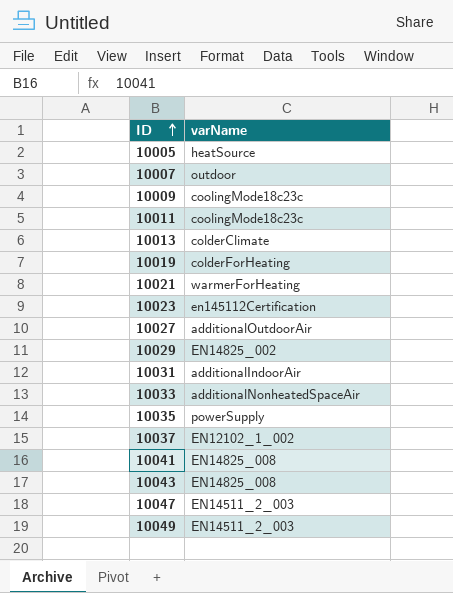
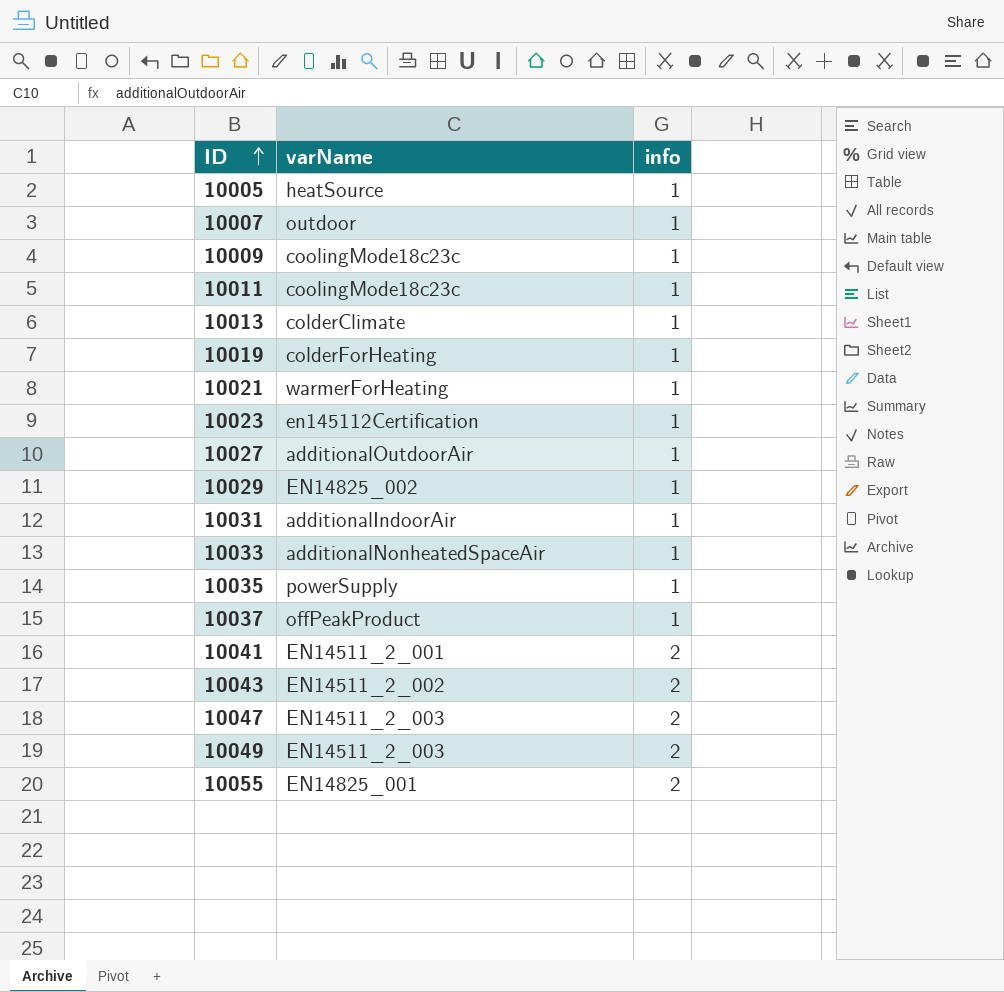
column info | position: none -> 3
10037 | varName: EN12102_1_002 -> offPeakProduct
10041 | varName: EN14825_008 -> EN14511_2_001
10043 | varName: EN14825_008 -> EN14511_2_002
row 10055: none -> EN14825_001 | 2

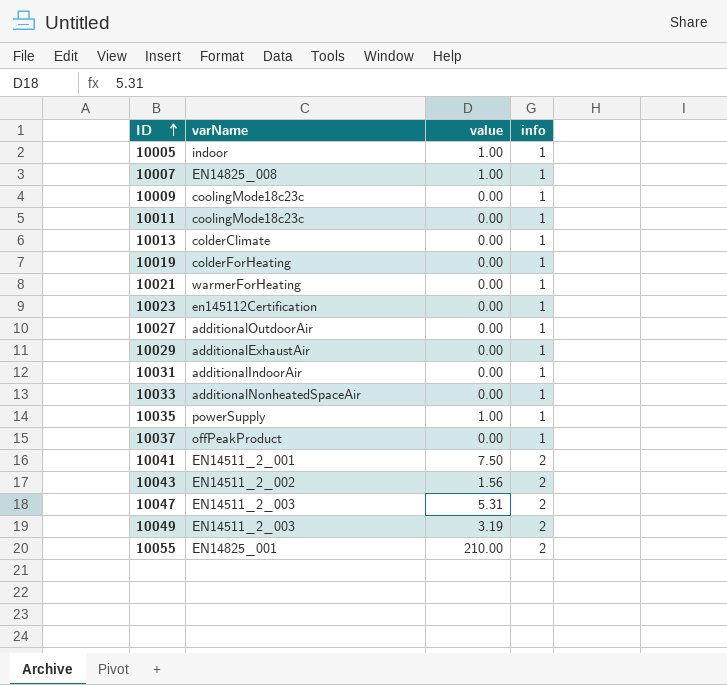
column value | position: none -> 3
10005 | varName: heatSource -> indoor
10007 | varName: outdoor -> EN14825_008
10029 | varName: EN14825_002 -> additionalExhaustAir

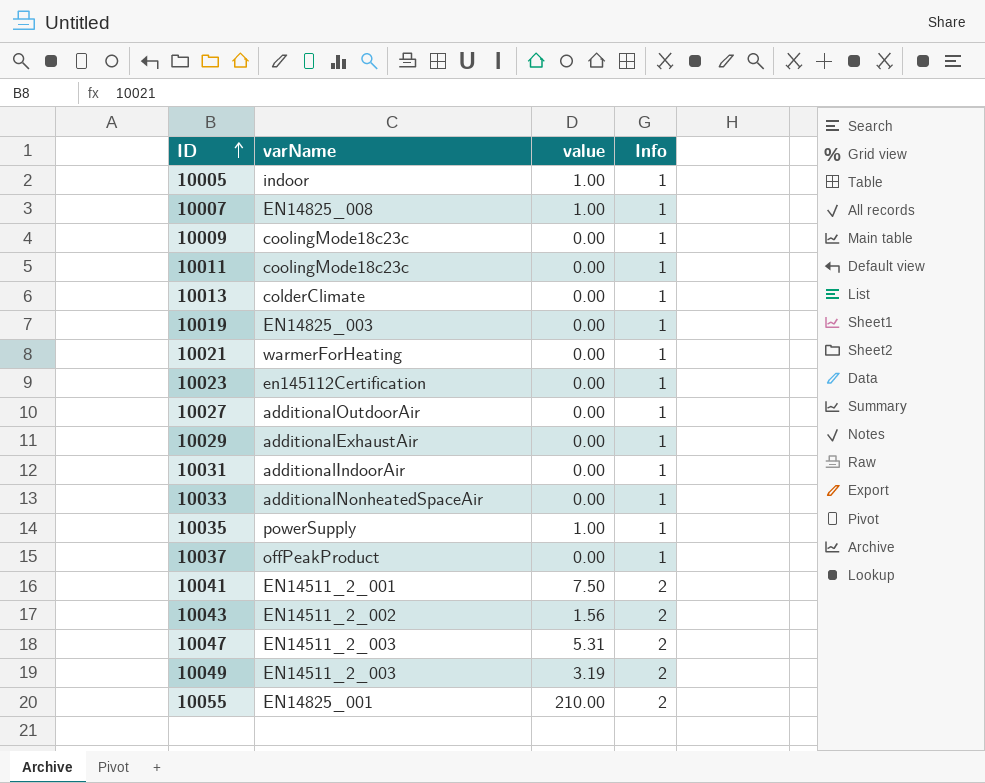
column name: info -> Info
10019 | varName: colderForHeating -> EN14825_003

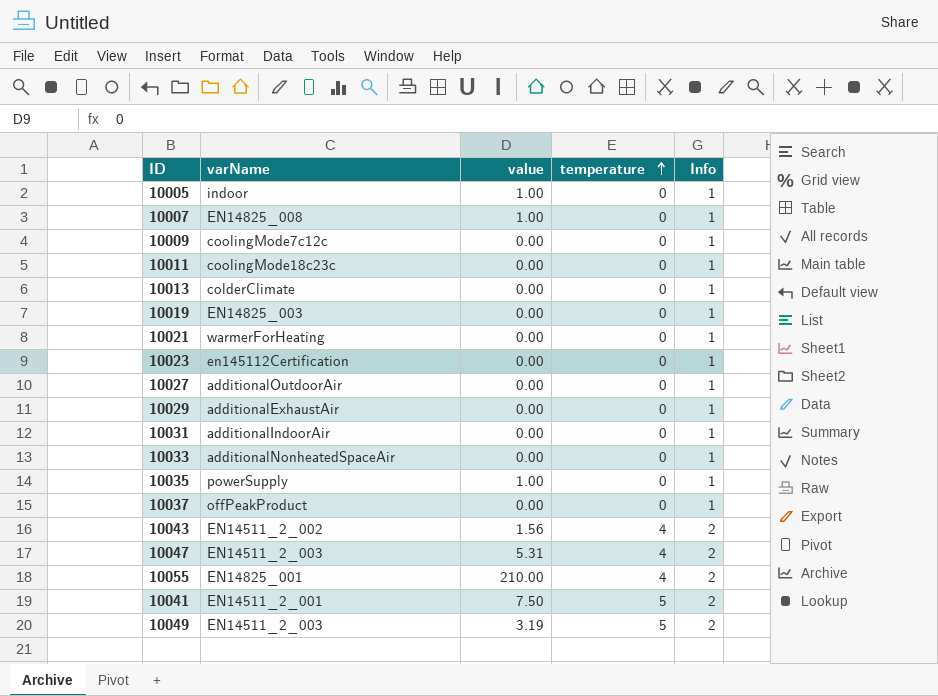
row order: ID ascending -> temperature ascending
column temperature | position: none -> 4
10009 | varName: coolingMode18c23c -> coolingMode7c12c

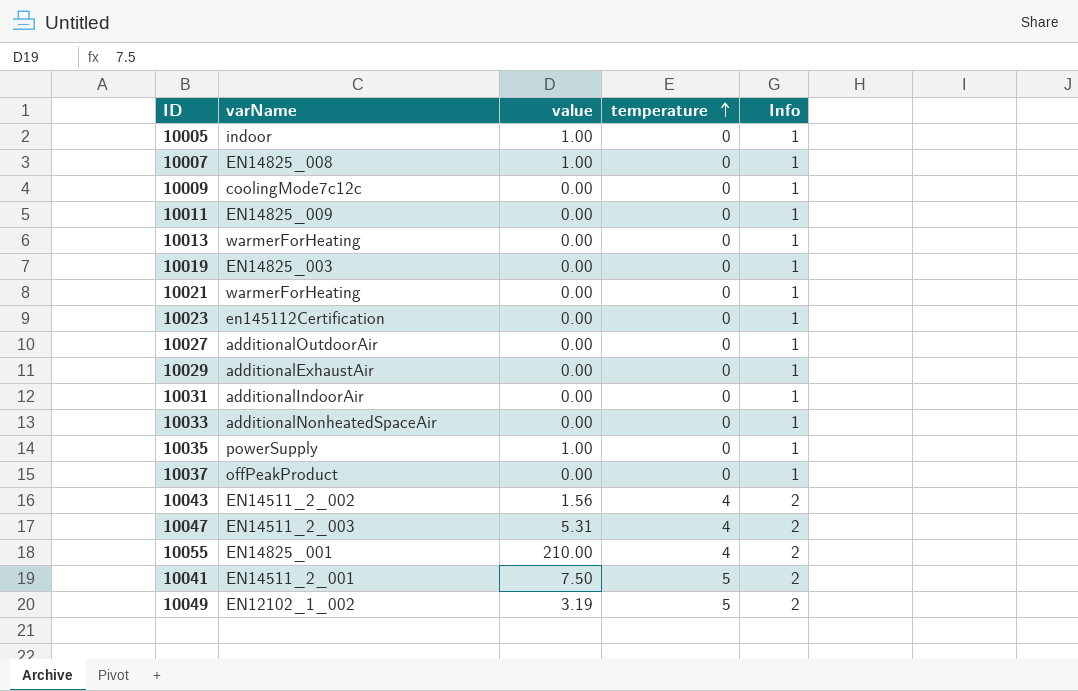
10011 | varName: coolingMode18c23c -> EN14825_009
10013 | varName: colderClimate -> warmerForHeating
10049 | varName: EN14511_2_003 -> EN12102_1_002

